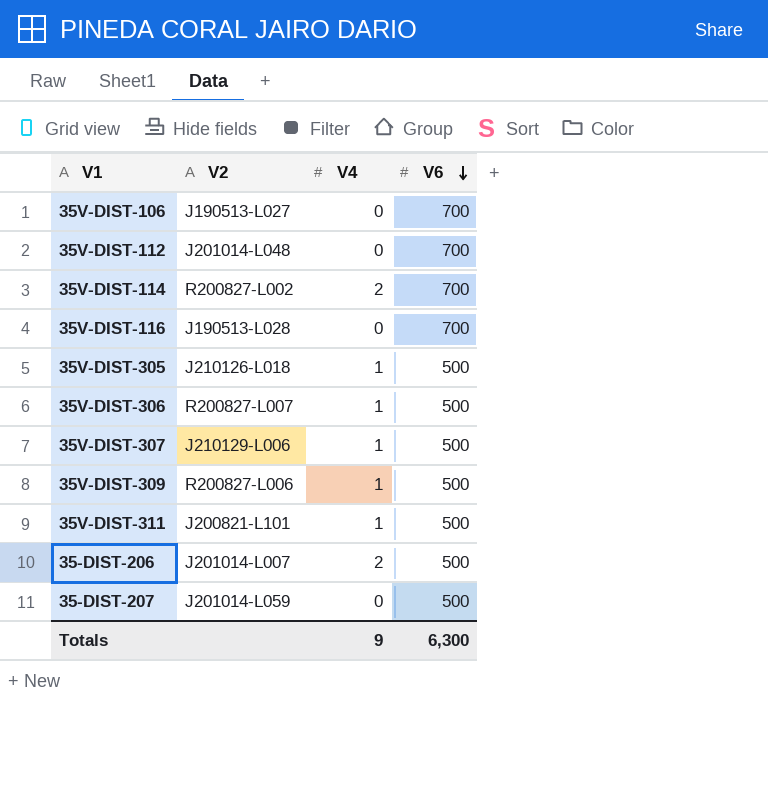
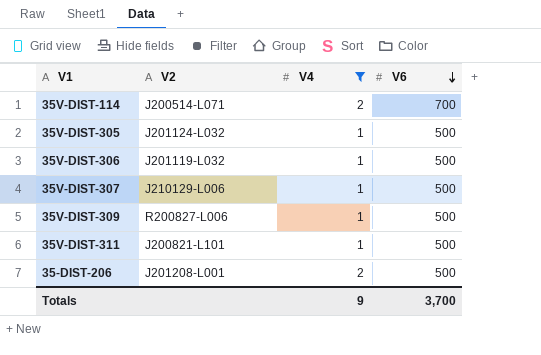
filter: none -> V4 != 0
35V-DIST-114 | V2: R200827-L002 -> J200514-L071
35V-DIST-305 | V2: J210126-L018 -> J201124-L032
35V-DIST-306 | V2: R200827-L007 -> J201119-L032
35-DIST-206 | V2: J201014-L007 -> J201208-L001
Totals | V6: 6,300 -> 3,700

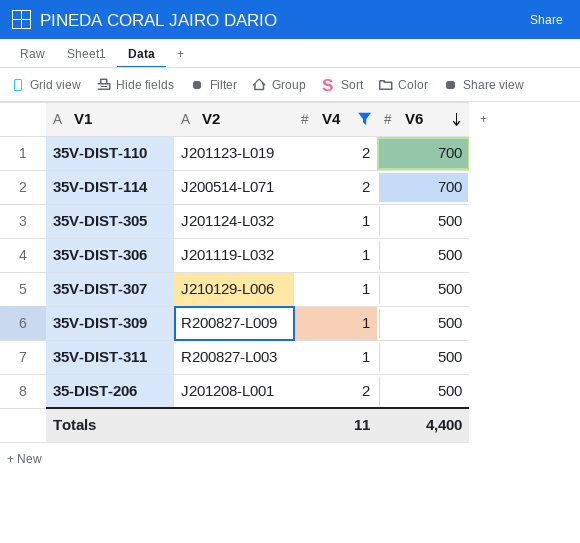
row 35V-DIST-110: none -> J201123-L019 | 2 | 700
35V-DIST-309 | V2: R200827-L006 -> R200827-L009
35V-DIST-311 | V2: J200821-L101 -> R200827-L003
Totals | V4: 9 -> 11
Totals | V6: 3,700 -> 4,400

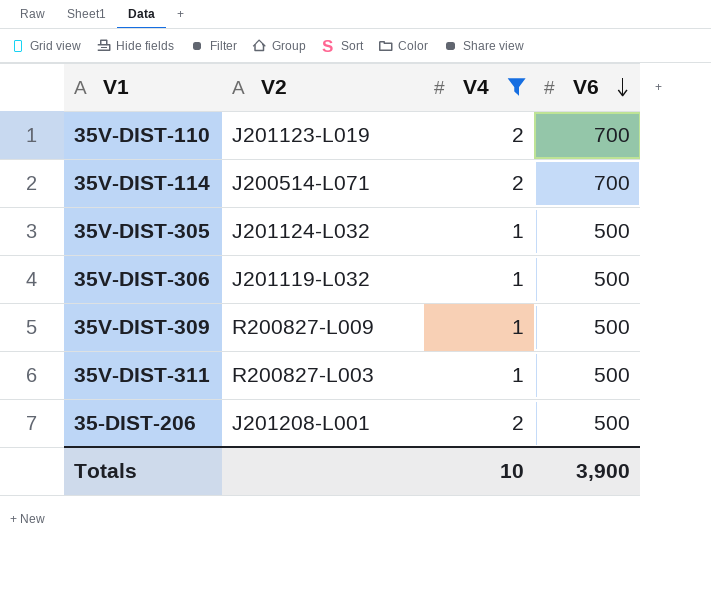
row 35V-DIST-307: J210129-L006 | 1 | 500 -> none
Totals | V4: 11 -> 10
Totals | V6: 4,400 -> 3,900

